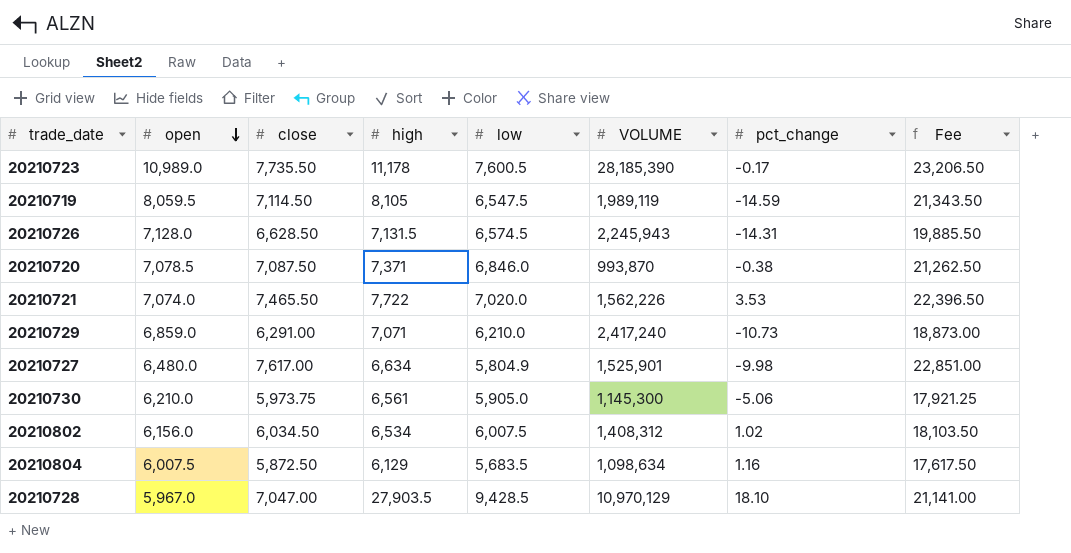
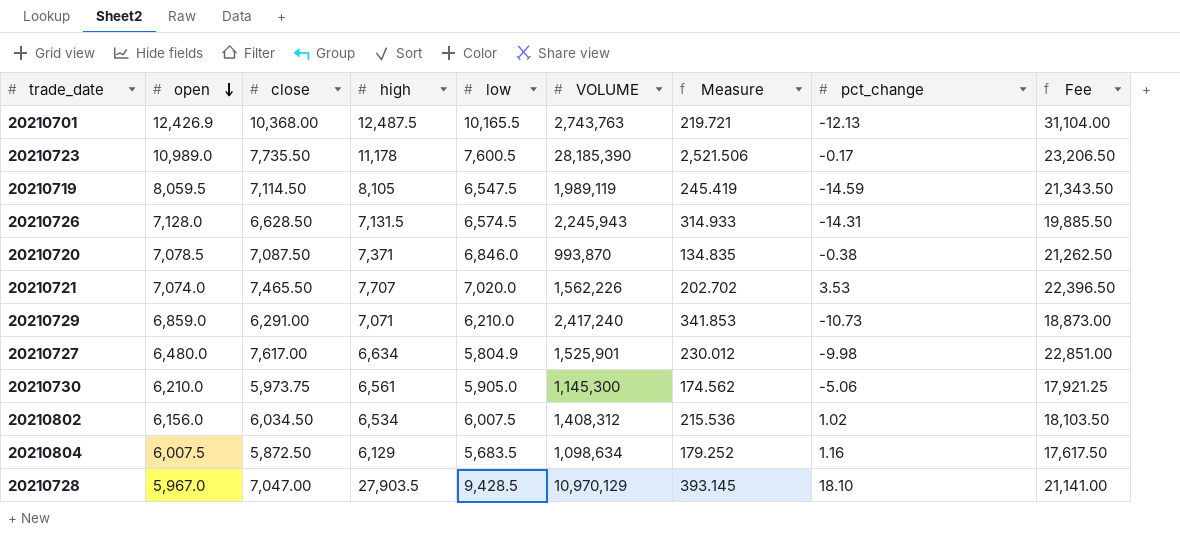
column Measure | formula: none -> [VOLUME] / [high]
row 20210701: none -> 12,426.9 | 10,368.00 | 12,487.5 | 10,165.5 | 2,743,763 | 219.721 | -12.13 | 31,104.00
20210721 | high: 7,722 -> 7,707

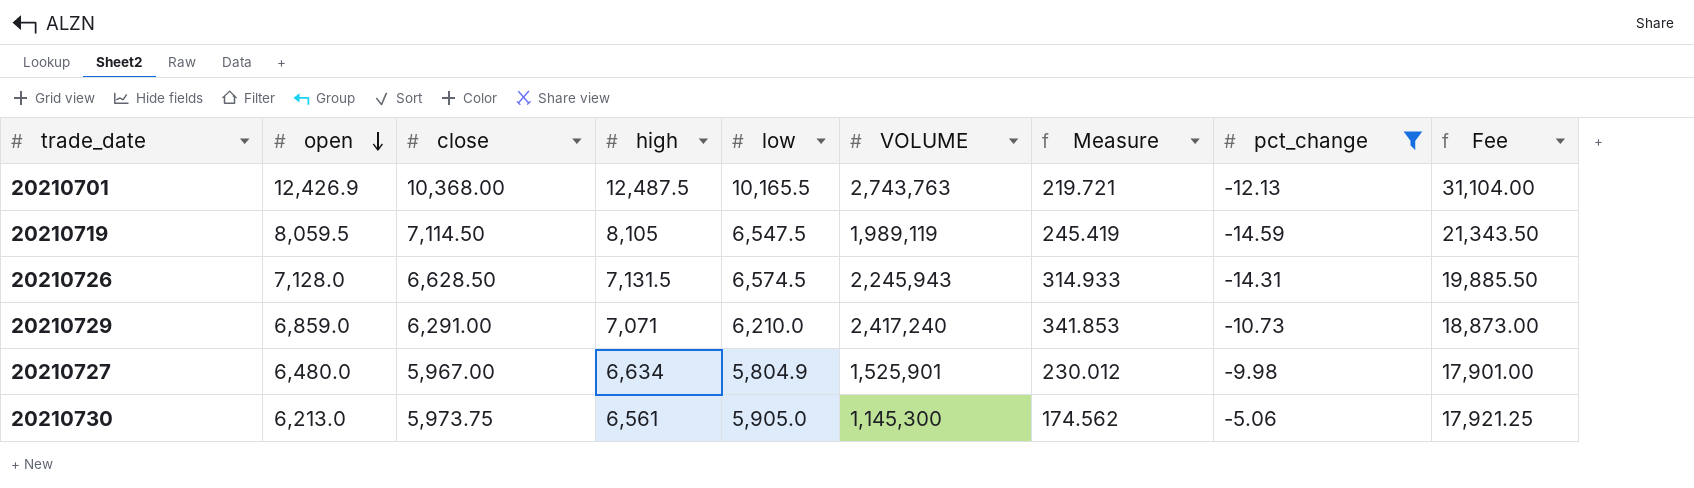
filter: none -> pct_change <= -5.06
20210727 | close: 7,617.00 -> 5,967.00
20210727 | Fee: 22,851.00 -> 17,901.00
20210730 | open: 6,210.0 -> 6,213.0

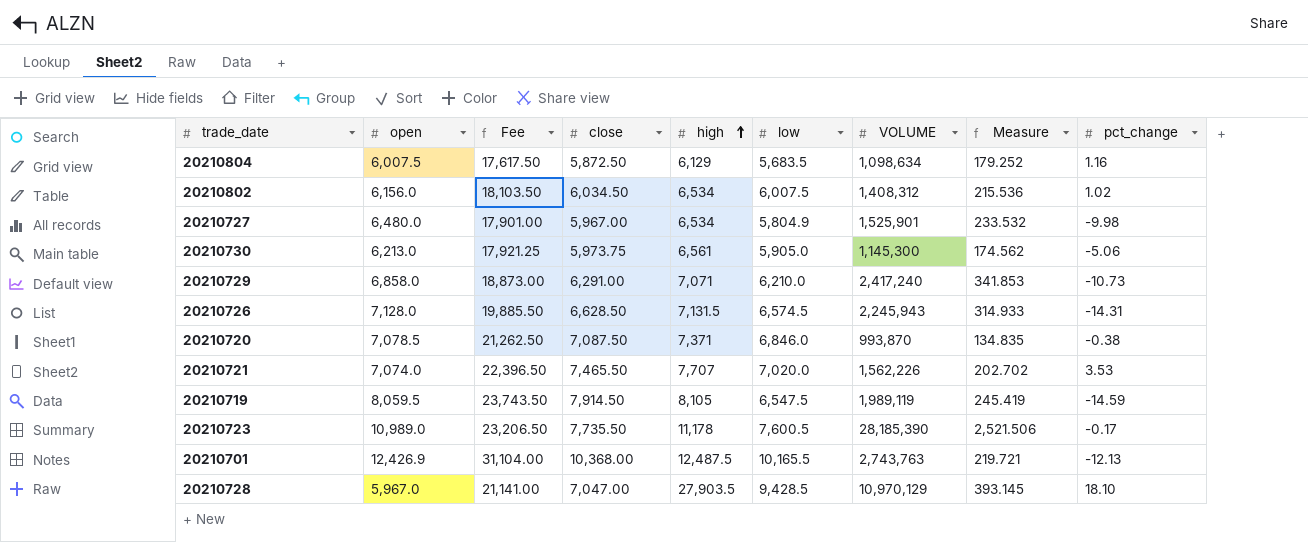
filter: pct_change <= -5.06 -> none
row order: open descending -> high ascending
column Fee | position: 9 -> 3
20210727 | high: 6,634 -> 6,534
20210727 | Measure: 230.012 -> 233.532
20210729 | open: 6,859.0 -> 6,858.0
20210719 | Fee: 21,343.50 -> 23,743.50
20210719 | close: 7,114.50 -> 7,914.50

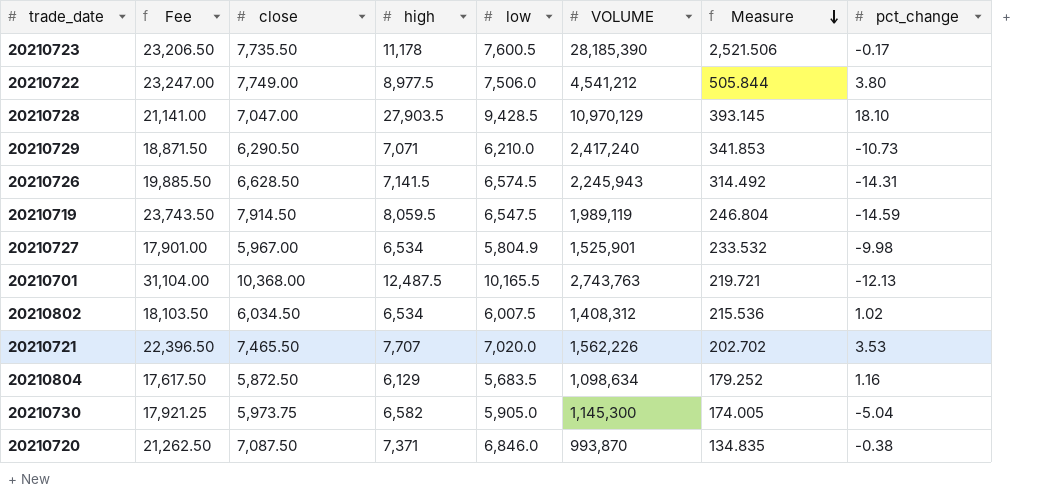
row order: high ascending -> Measure descending
column open | position: 2 -> none
row 20210722: none -> 23,247.00 | 7,749.00 | 8,977.5 | 7,506.0 | 4,541,212 | 505.844 | 3.80
20210729 | Fee: 18,873.00 -> 18,871.50
20210729 | close: 6,291.00 -> 6,290.50
20210726 | high: 7,131.5 -> 7,141.5
20210726 | Measure: 314.933 -> 314.492
20210719 | high: 8,105 -> 8,059.5
20210719 | Measure: 245.419 -> 246.804
20210730 | high: 6,561 -> 6,582
20210730 | Measure: 174.562 -> 174.005
20210730 | pct_change: -5.06 -> -5.04

